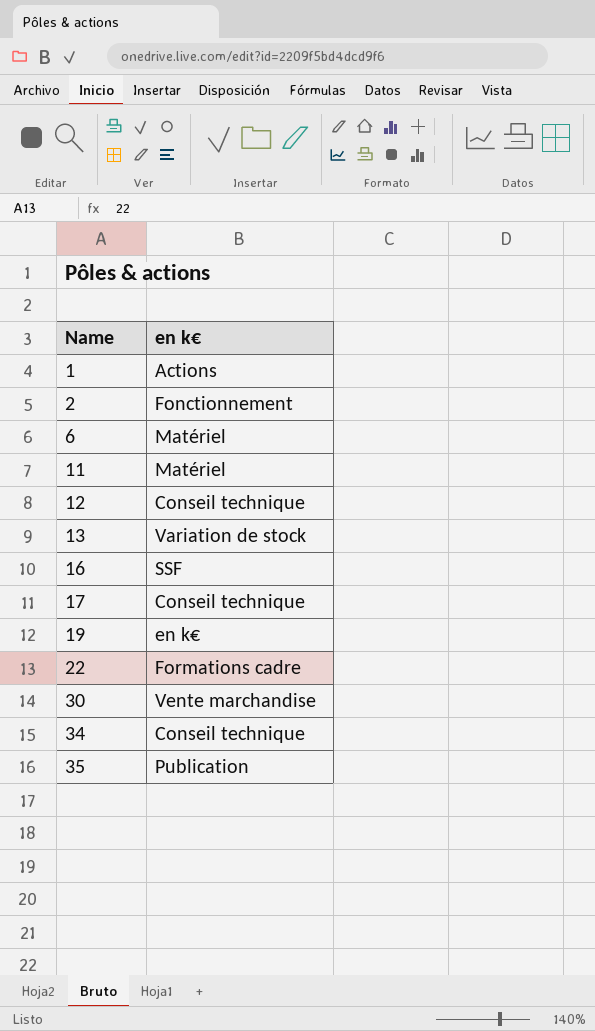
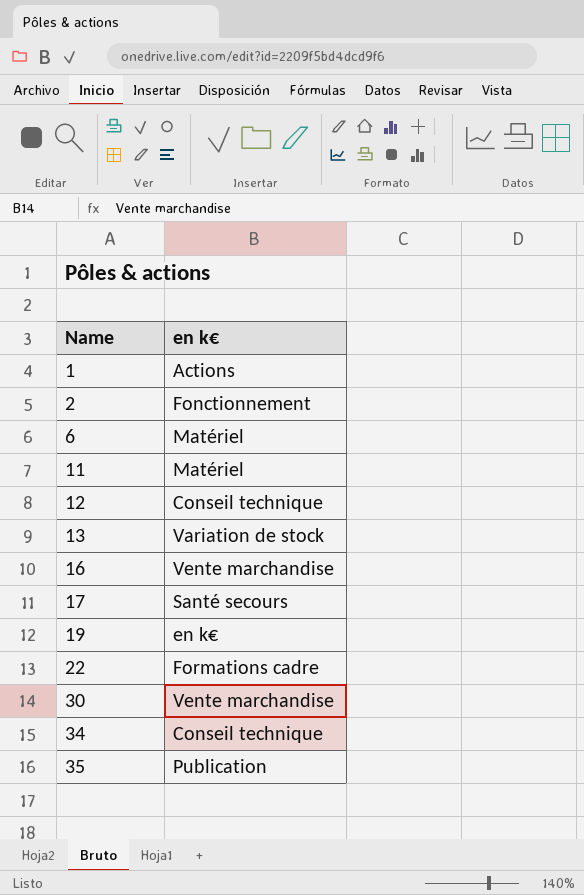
16 | en k€: SSF -> Vente marchandise
17 | en k€: Conseil technique -> Santé secours

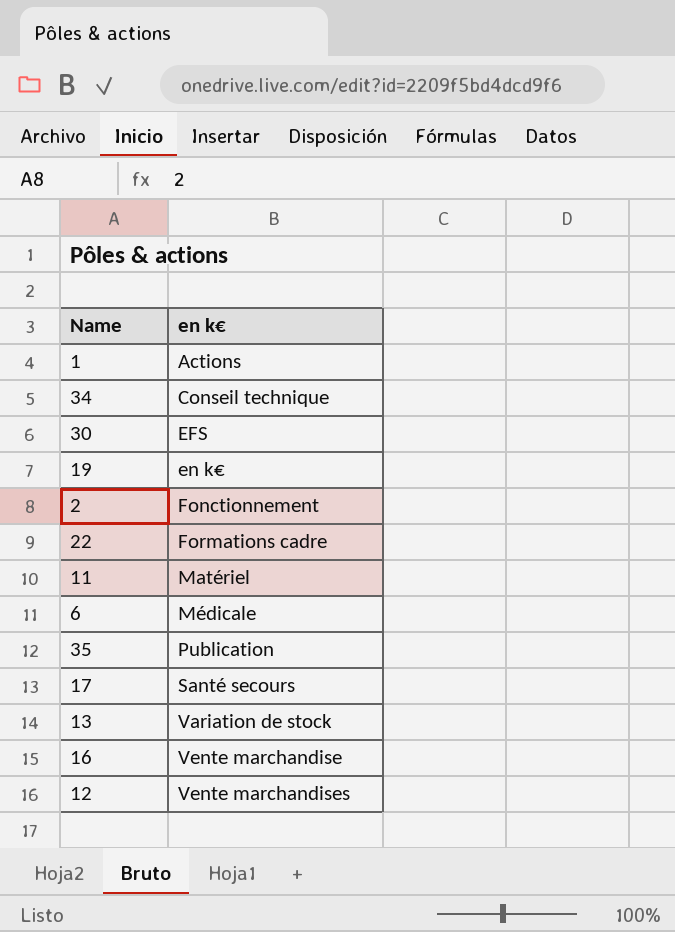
row order: Name ascending -> en k€ ascending
30 | en k€: Vente marchandise -> EFS
6 | en k€: Matériel -> Médicale
12 | en k€: Conseil technique -> Vente marchandises

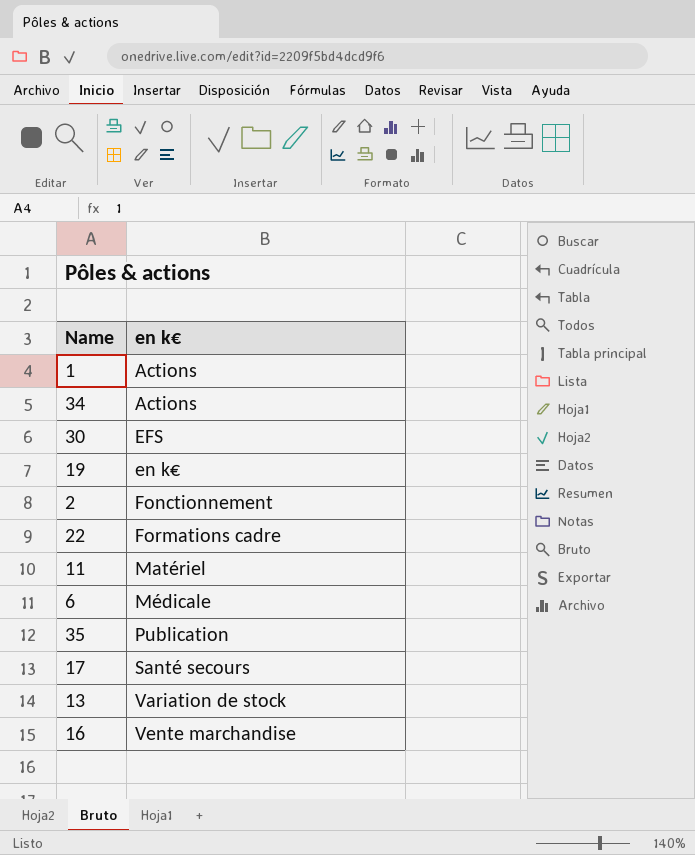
row 12: Vente marchandises -> none
34 | en k€: Conseil technique -> Actions

